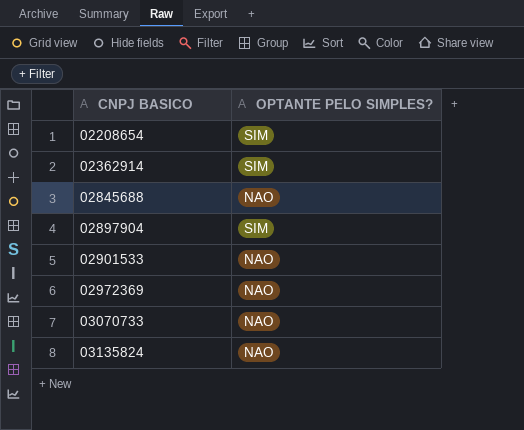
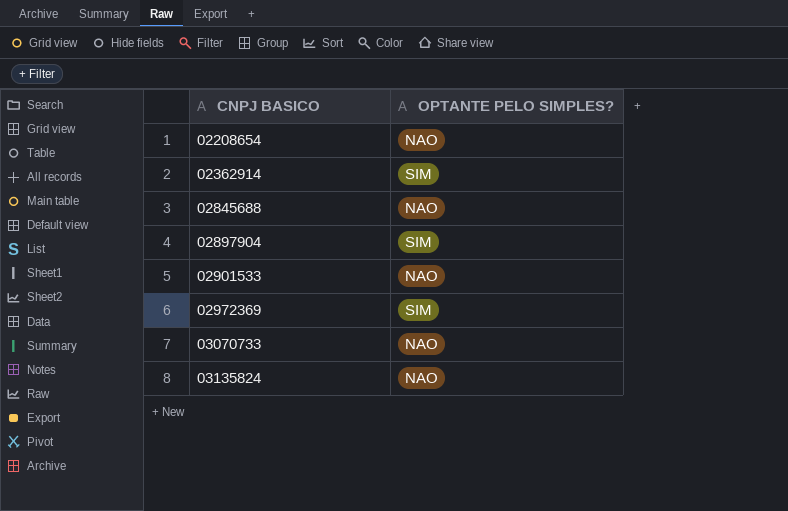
02208654 | OPTANTE PELO SIMPLES?: SIM -> NAO
02972369 | OPTANTE PELO SIMPLES?: NAO -> SIM

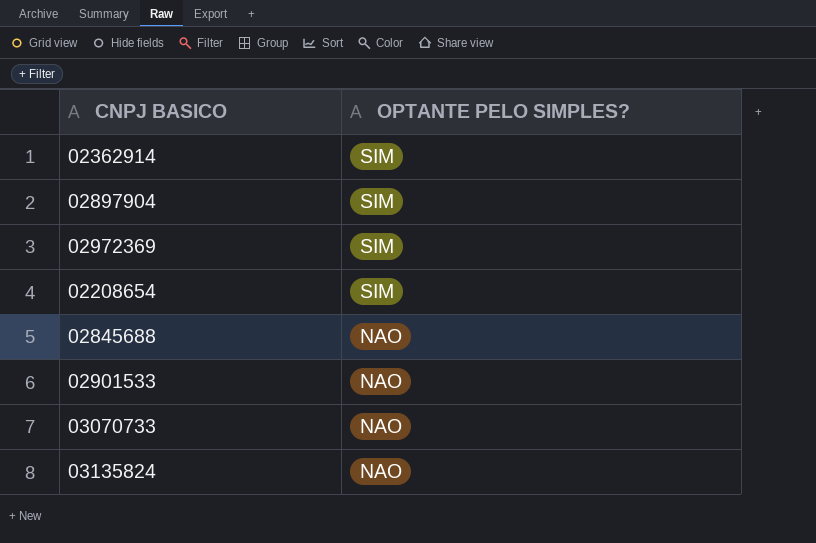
row order: CNPJ BASICO ascending -> OPTANTE PELO SIMPLES? descending
02208654 | OPTANTE PELO SIMPLES?: NAO -> SIM

